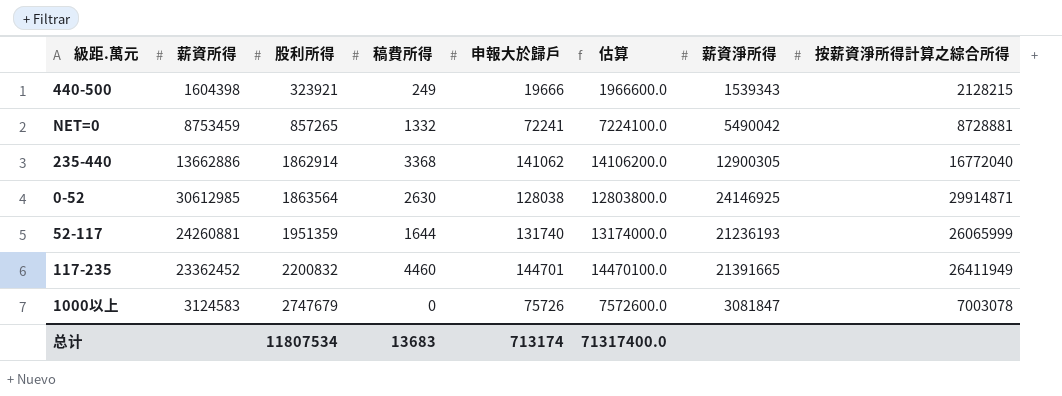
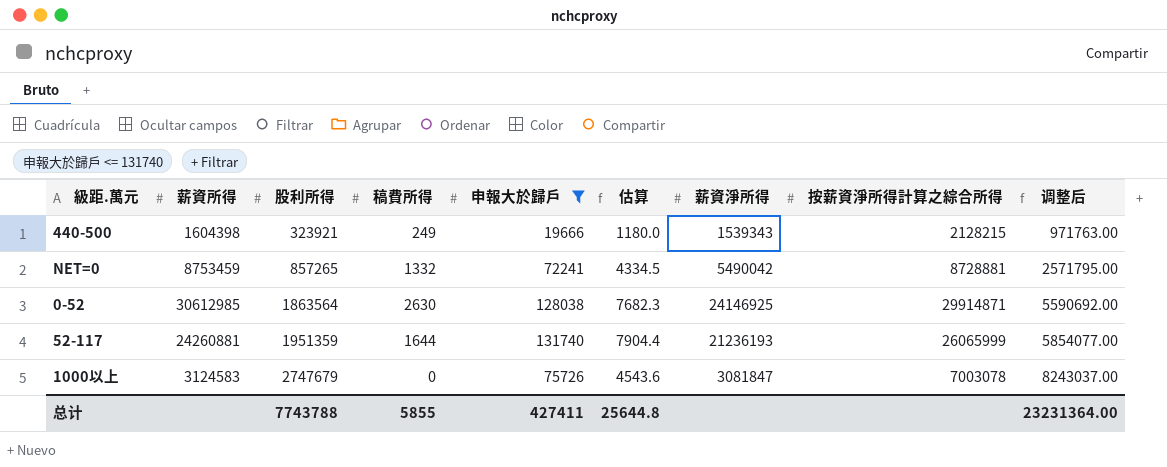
filter: none -> 申報大於歸戶 <= 131740
column 估算 | formula: [申報大於歸戶] * 100 -> [申報大於歸戶] * 0.06
column 调整后 | formula: none -> [股利所得] * 3
总计 | 股利所得: 11807534 -> 7743788
总计 | 稿費所得: 13683 -> 5855
总计 | 申報大於歸戶: 713174 -> 427411
总计 | 估算: 71317400.0 -> 25644.8

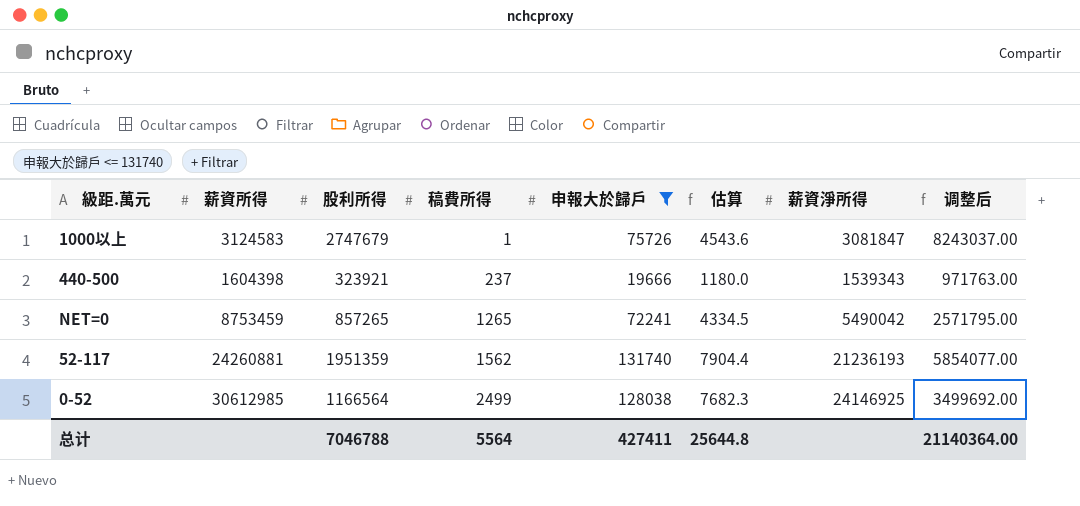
row order: 股利所得 ascending -> 稿費所得 ascending
column 按薪資淨所得計算之綜合所得 | position: 8 -> none
1000以上 | 稿費所得: 0 -> 1
440-500 | 稿費所得: 249 -> 237
NET=0 | 稿費所得: 1332 -> 1265
52-117 | 稿費所得: 1644 -> 1562
0-52 | 股利所得: 1863564 -> 1166564
0-52 | 稿費所得: 2630 -> 2499
0-52 | 调整后: 5590692.00 -> 3499692.00
总计 | 股利所得: 7743788 -> 7046788
总计 | 稿費所得: 5855 -> 5564
总计 | 调整后: 23231364.00 -> 21140364.00

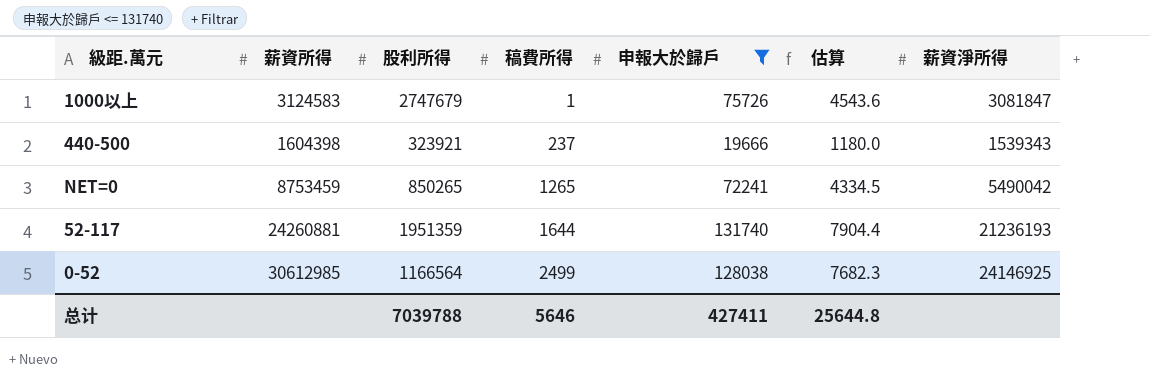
column 调整后 | formula: [股利所得] * 3 -> none
NET=0 | 股利所得: 857265 -> 850265
52-117 | 稿費所得: 1562 -> 1644
总计 | 股利所得: 7046788 -> 7039788
总计 | 稿費所得: 5564 -> 5646

